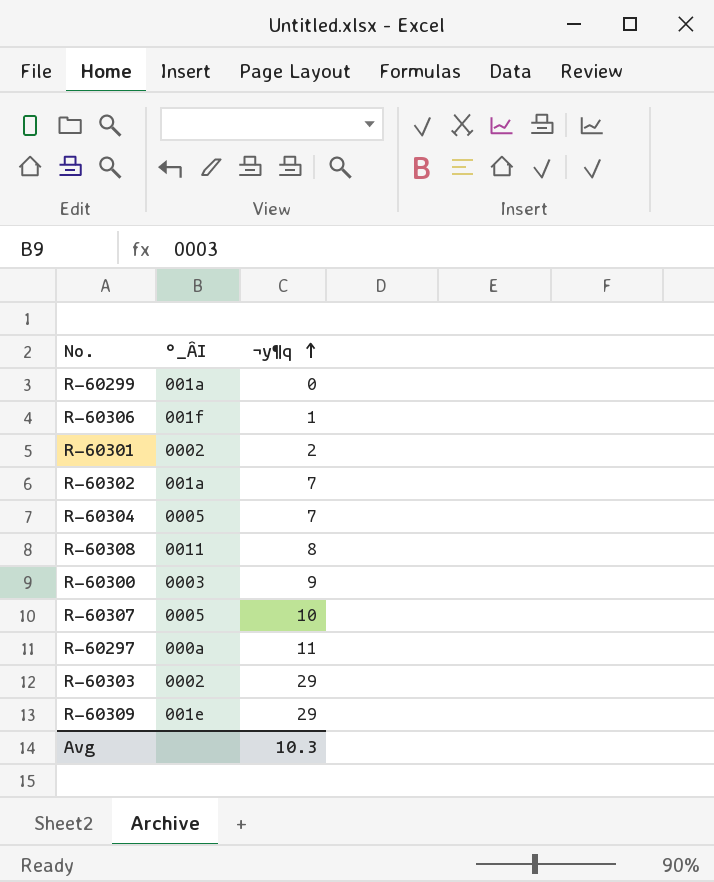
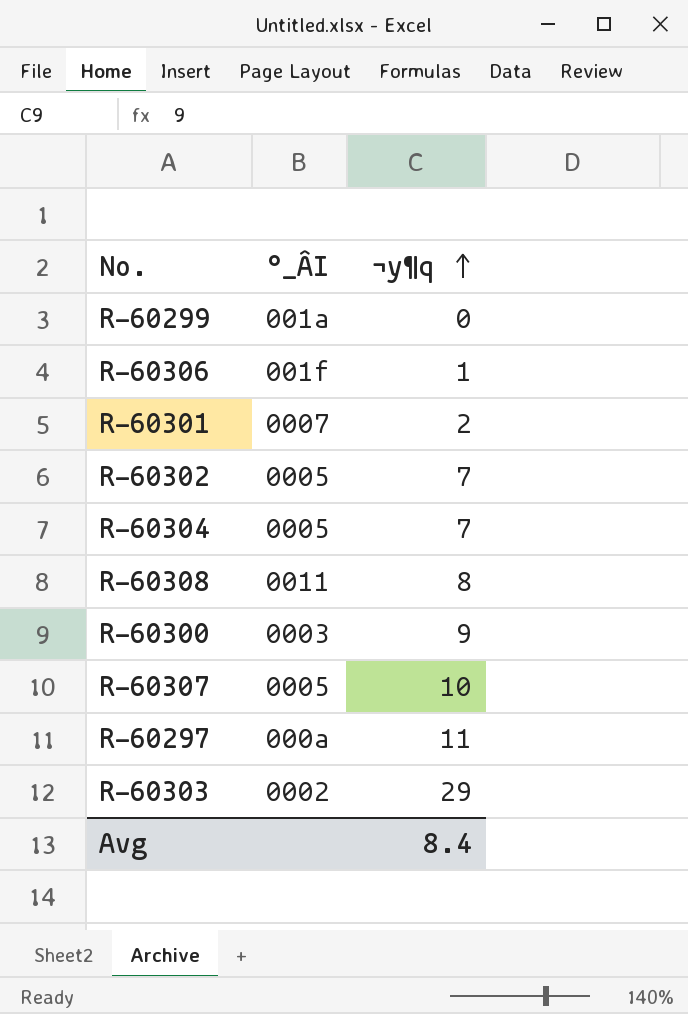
row R-60309: 001e | 29 -> none
R-60301 | °_ÂI: 0002 -> 0007
R-60302 | °_ÂI: 001a -> 0005
Avg | ¬y¶q: 10.3 -> 8.4

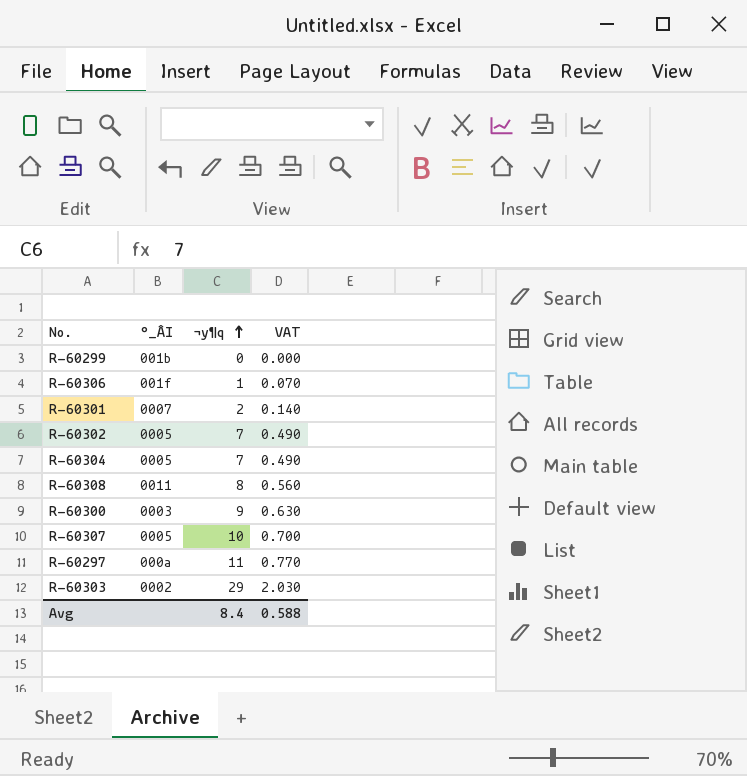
column VAT | formula: none -> [¬y¶q] * 0.07
R-60299 | °_ÂI: 001a -> 001b

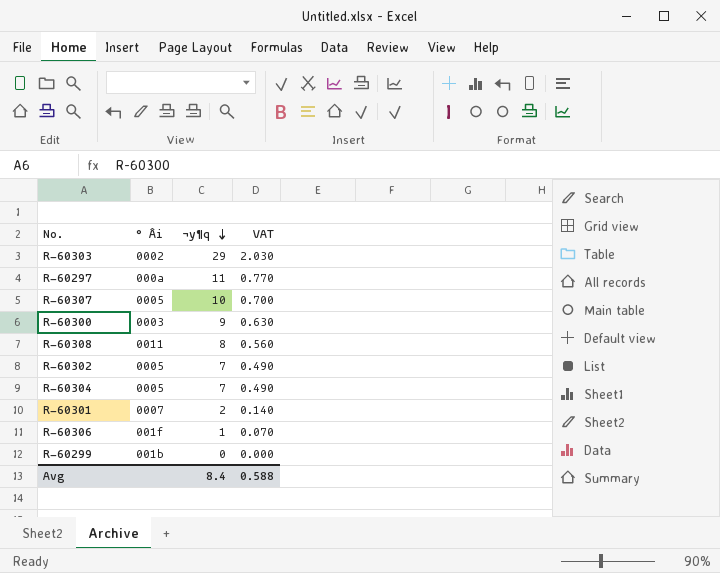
row order: ¬y¶q ascending -> ¬y¶q descending
column name: °_ÂI -> ° Âi

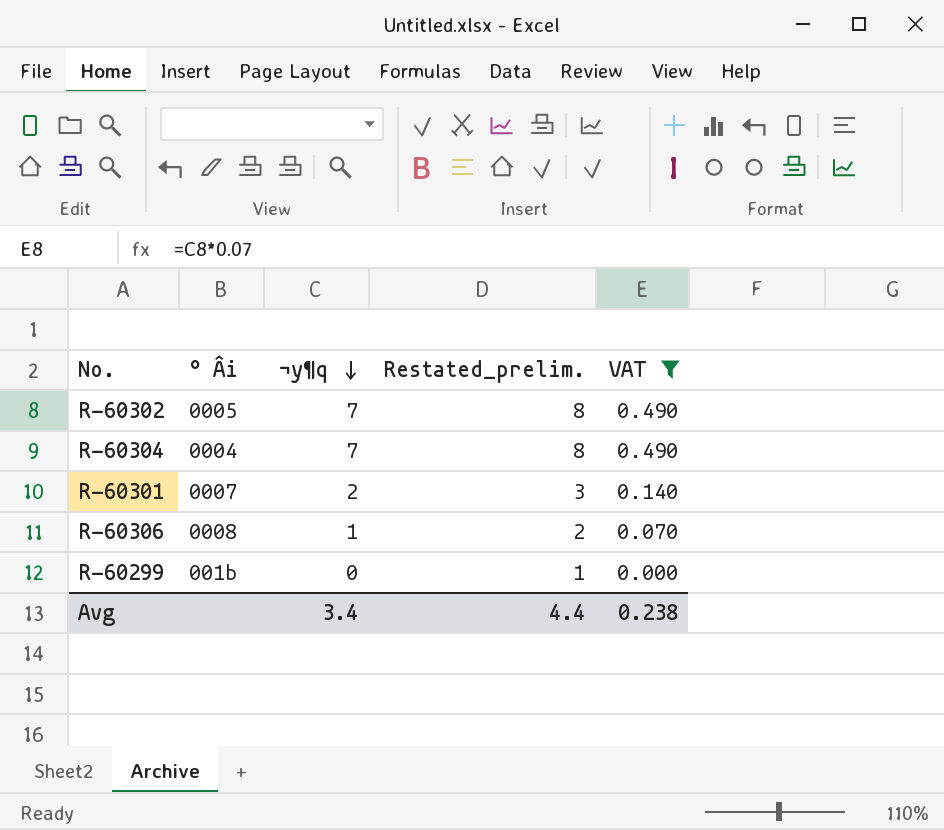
filter: none -> VAT <= 0.490
column Restated_prelim. | formula: none -> [¬y¶q] + 1
R-60304 | ° Âi: 0005 -> 0004
R-60306 | ° Âi: 001f -> 0008
Avg | ¬y¶q: 8.4 -> 3.4
Avg | VAT: 0.588 -> 0.238

